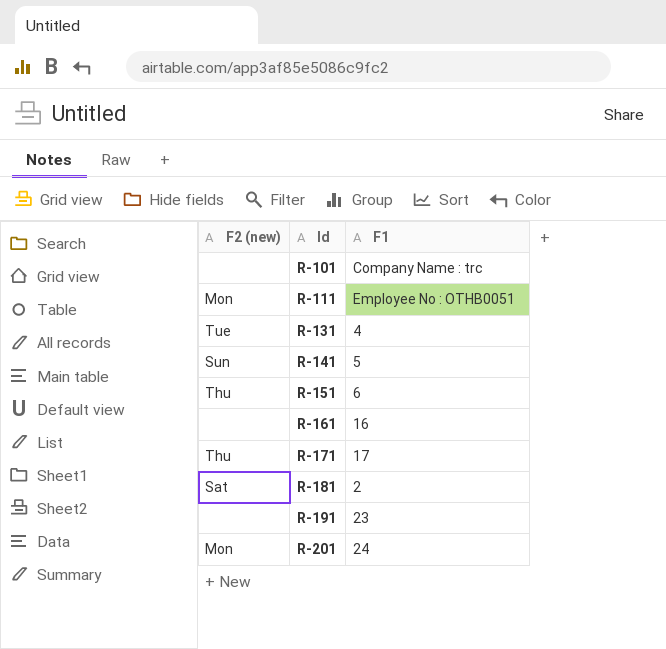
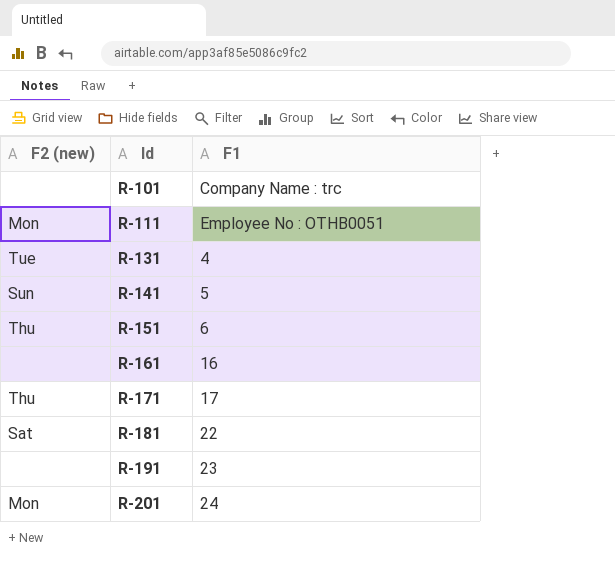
R-181 | F1: 2 -> 22

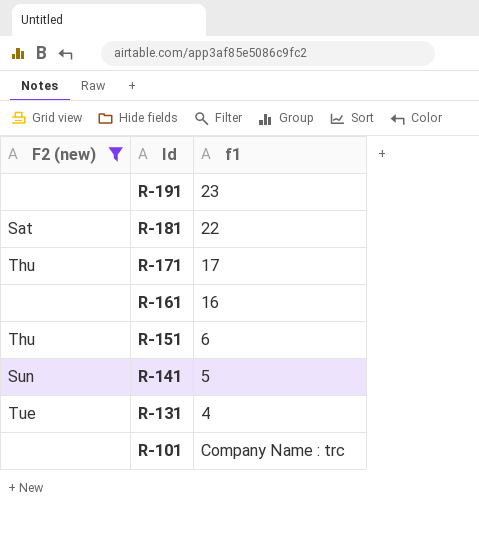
filter: none -> F2 (new) != Mon
row order: Id ascending -> Id descending
column name: F1 -> f1

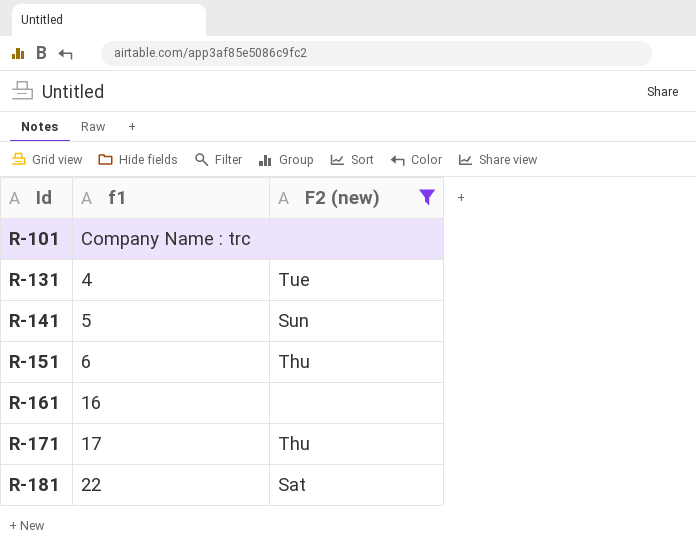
row order: Id descending -> Id ascending
column F2 (new) | position: 1 -> 3
row R-191: none | 23 -> none

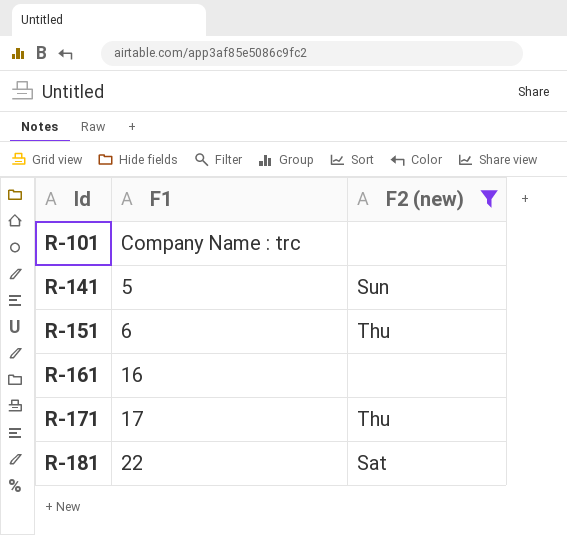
column name: f1 -> F1
row R-131: 4 | Tue -> none

